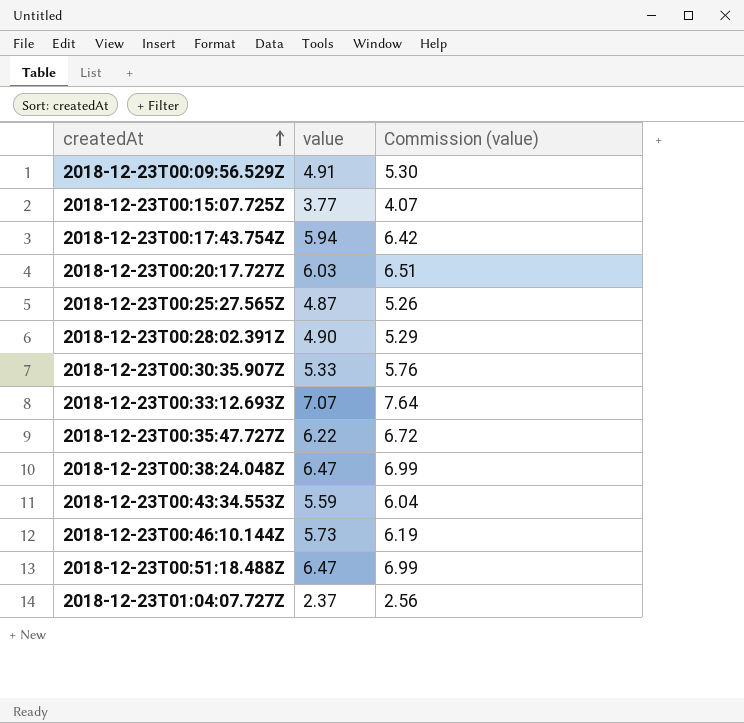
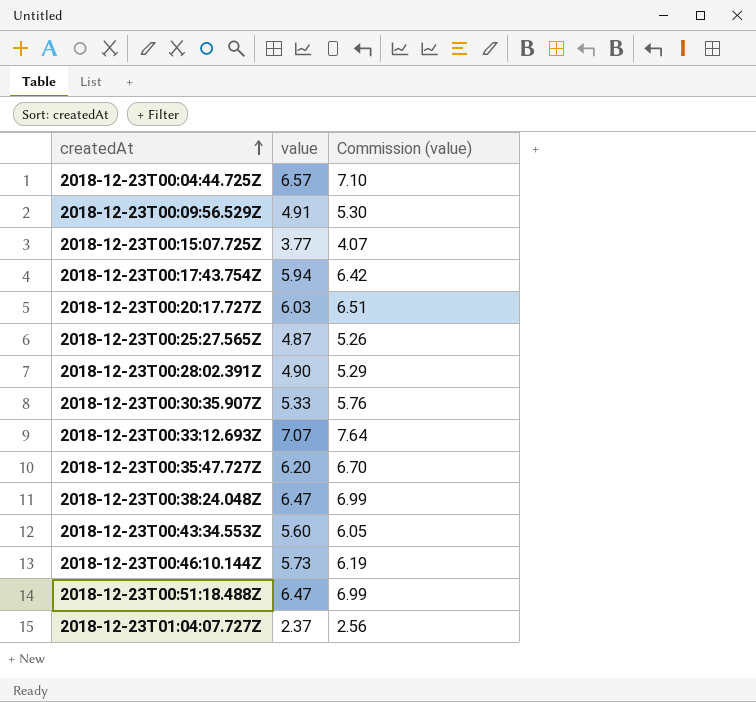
row 2018-12-23T00:04:44.725Z: none -> 6.57 | 7.10
2018-12-23T00:35:47.727Z | value: 6.22 -> 6.20
2018-12-23T00:35:47.727Z | Commission (value): 6.72 -> 6.70
2018-12-23T00:43:34.553Z | value: 5.59 -> 5.60
2018-12-23T00:43:34.553Z | Commission (value): 6.04 -> 6.05

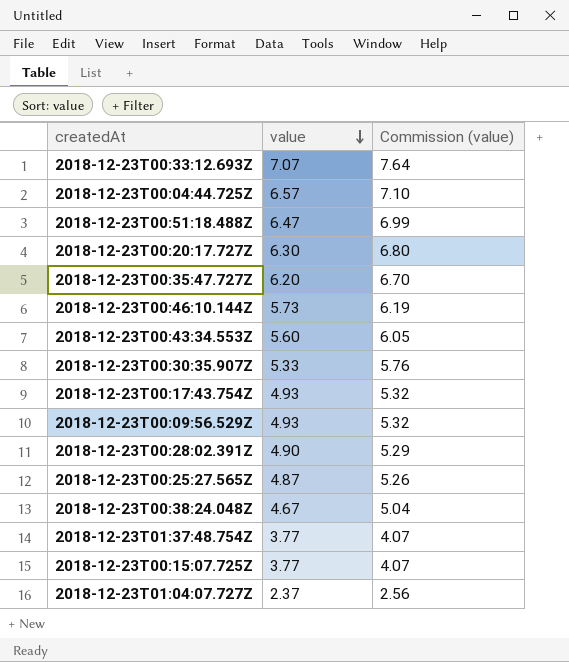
row order: createdAt ascending -> value descending
2018-12-23T00:20:17.727Z | value: 6.03 -> 6.30
2018-12-23T00:20:17.727Z | Commission (value): 6.51 -> 6.80
2018-12-23T00:17:43.754Z | value: 5.94 -> 4.93
2018-12-23T00:17:43.754Z | Commission (value): 6.42 -> 5.32
2018-12-23T00:09:56.529Z | value: 4.91 -> 4.93
2018-12-23T00:09:56.529Z | Commission (value): 5.30 -> 5.32
2018-12-23T00:38:24.048Z | value: 6.47 -> 4.67
2018-12-23T00:38:24.048Z | Commission (value): 6.99 -> 5.04
row 2018-12-23T01:37:48.754Z: none -> 3.77 | 4.07

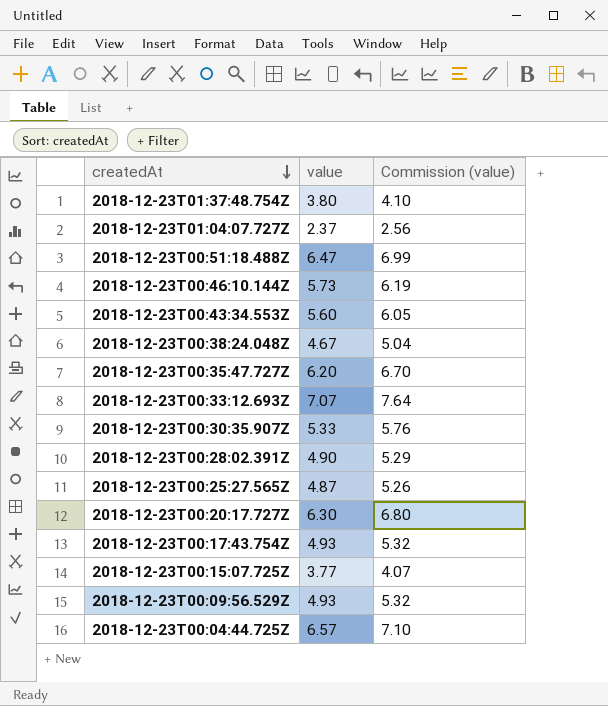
row order: value descending -> createdAt descending
2018-12-23T01:37:48.754Z | value: 3.77 -> 3.80
2018-12-23T01:37:48.754Z | Commission (value): 4.07 -> 4.10

